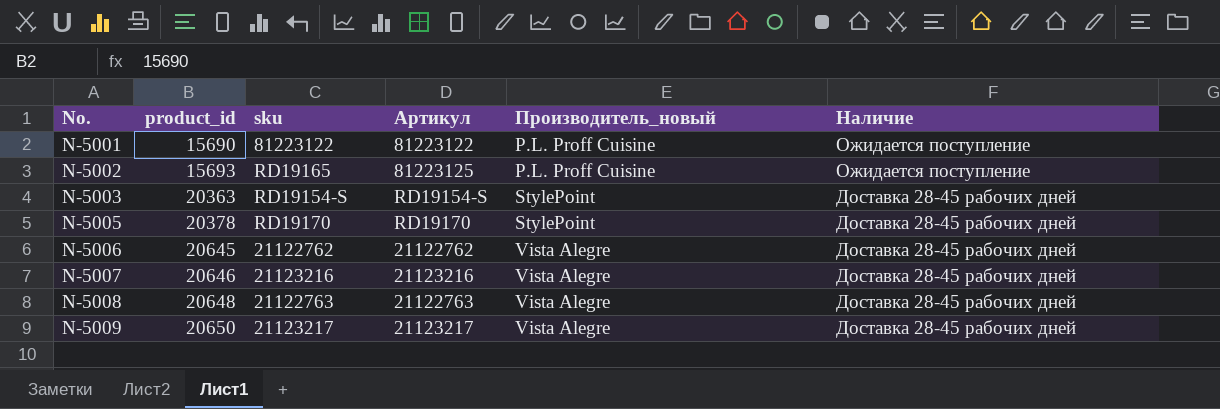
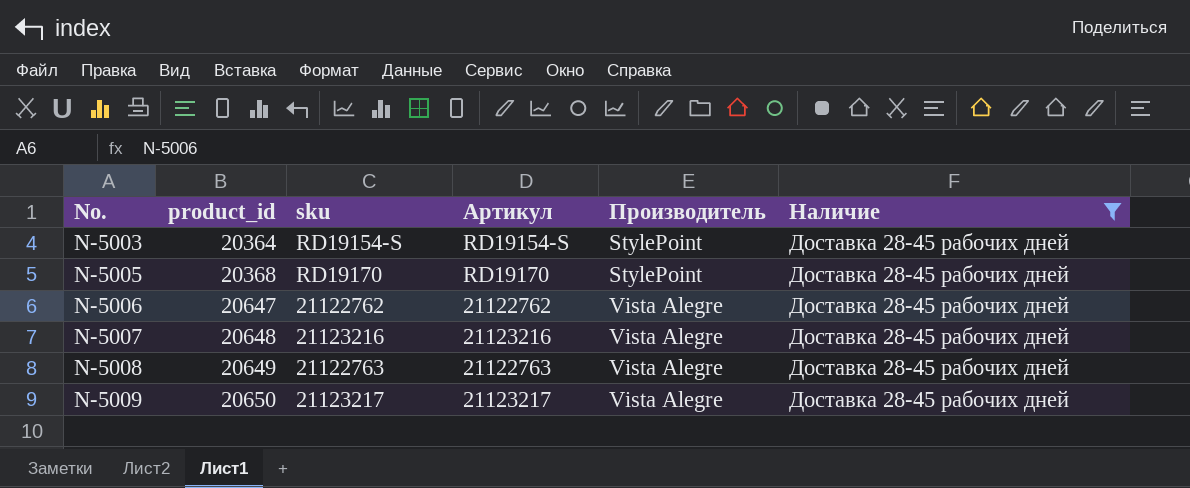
filter: none -> Наличие = Доставка 28-45 рабочих дней
column name: Производитель_новый -> Производитель
N-5003 | product_id: 20363 -> 20364
N-5005 | product_id: 20378 -> 20368
N-5006 | product_id: 20645 -> 20647
N-5007 | product_id: 20646 -> 20648
N-5008 | product_id: 20648 -> 20649

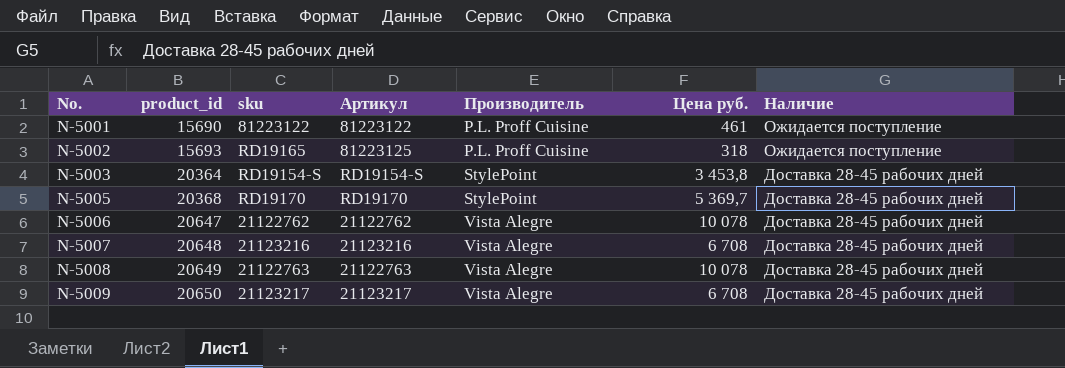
filter: Наличие = Доставка 28-45 рабочих дней -> none
column Цена руб. | position: none -> 6

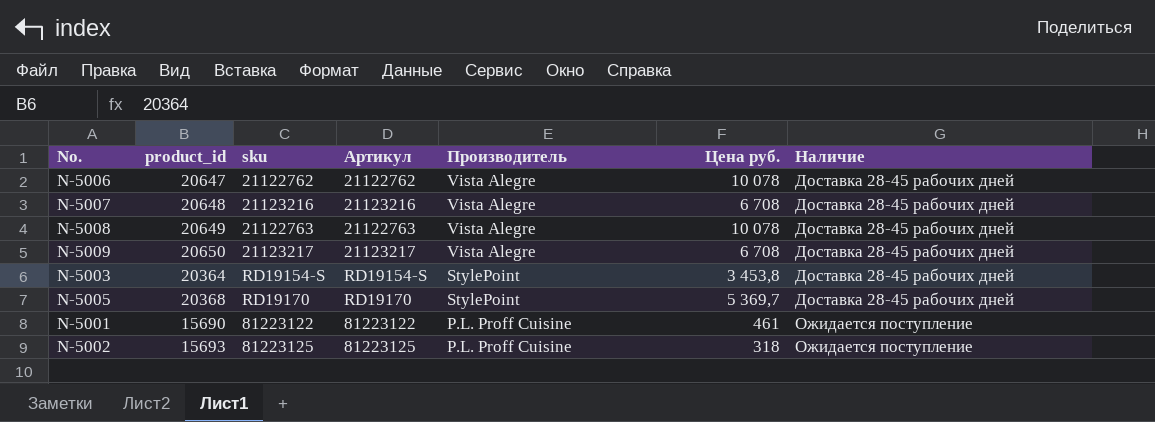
row order: No. ascending -> Производитель descending
N-5002 | sku: RD19165 -> 81223125

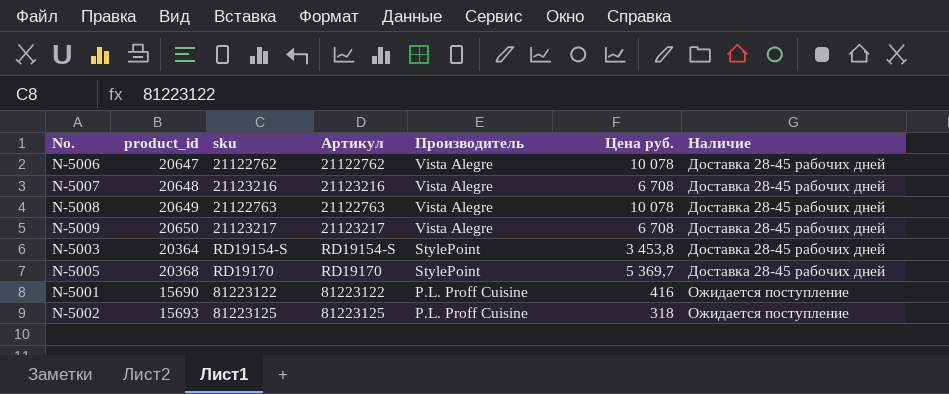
N-5001 | Цена руб.: 461 -> 416

